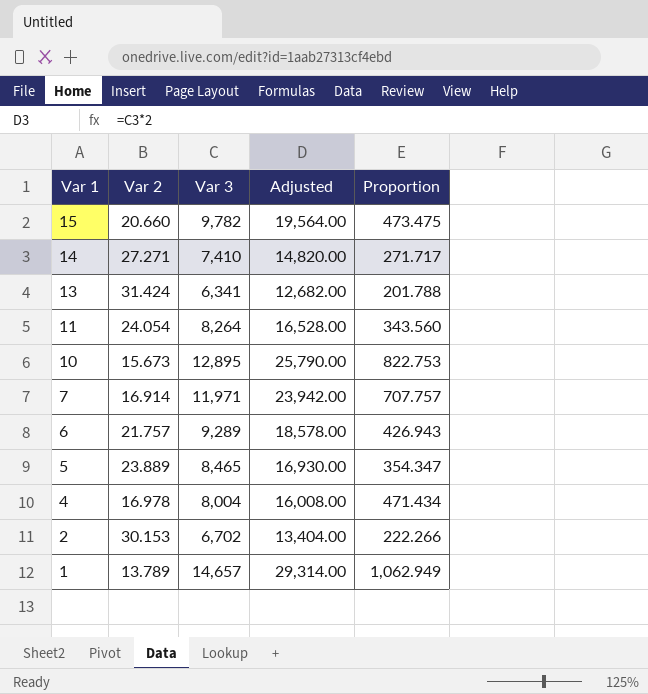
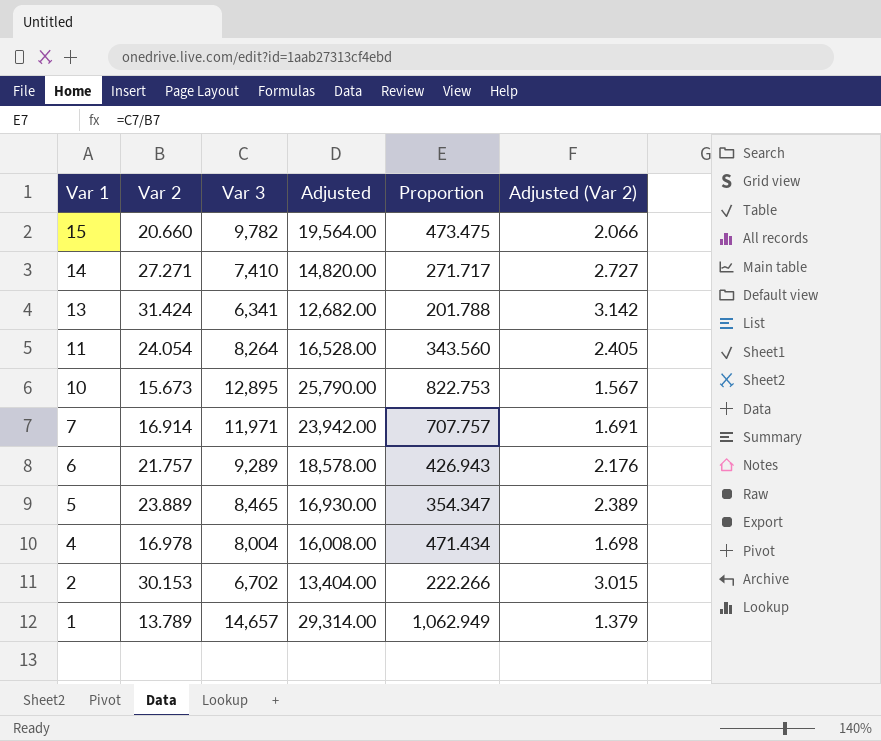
column Adjusted (Var 2) | formula: none -> [Var 2] * 0.1

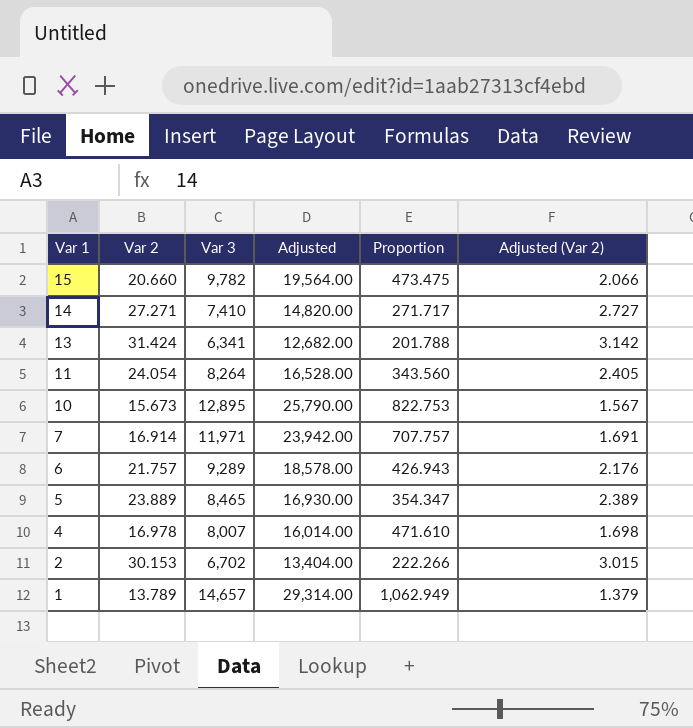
4 | Var 3: 8,004 -> 8,007
4 | Adjusted: 16,008.00 -> 16,014.00
4 | Proportion: 471.434 -> 471.610

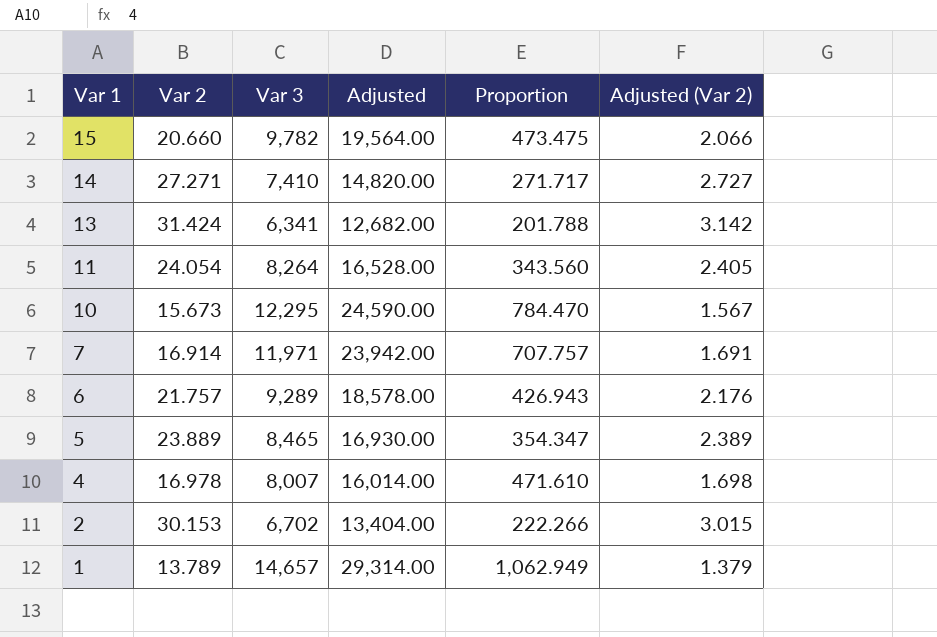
10 | Var 3: 12,895 -> 12,295
10 | Adjusted: 25,790.00 -> 24,590.00
10 | Proportion: 822.753 -> 784.470

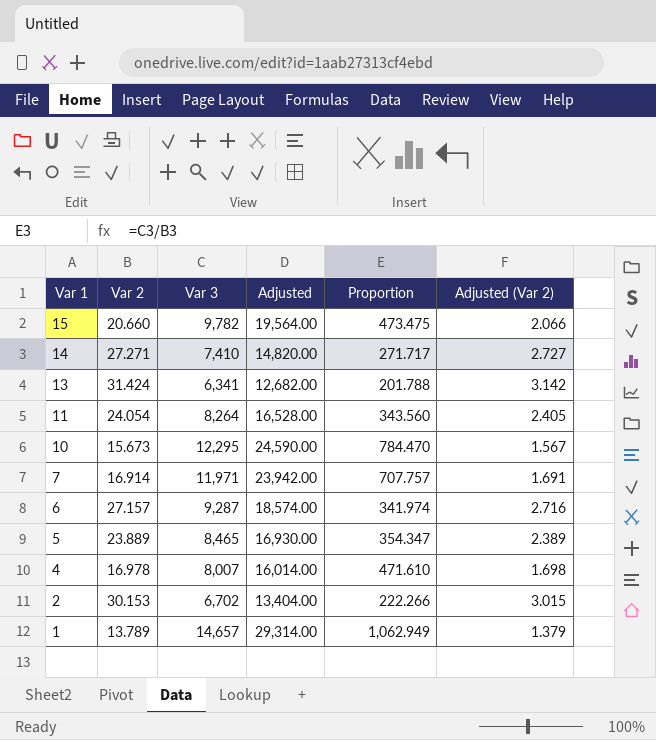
6 | Var 2: 21.757 -> 27.157
6 | Var 3: 9,289 -> 9,287
6 | Adjusted: 18,578.00 -> 18,574.00
6 | Proportion: 426.943 -> 341.974
6 | Adjusted (Var 2): 2.176 -> 2.716

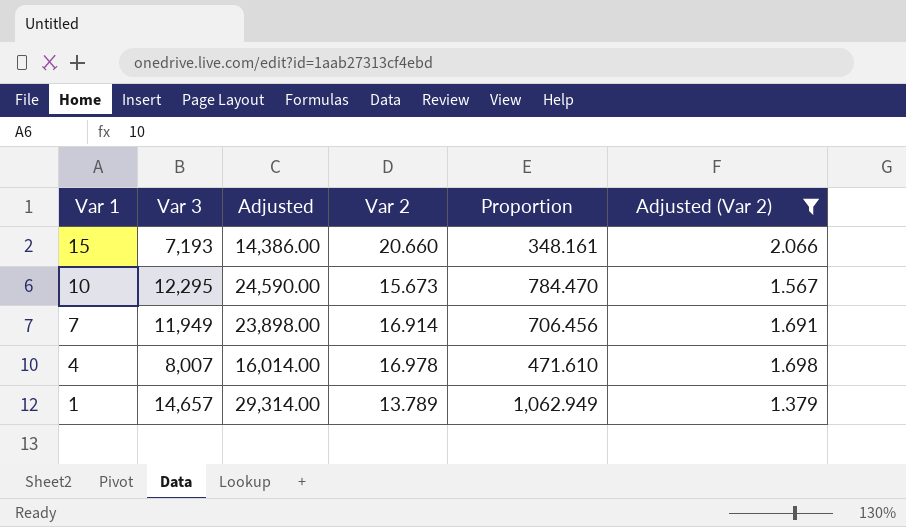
filter: none -> Adjusted (Var 2) <= 2.066
column Var 2 | position: 2 -> 4
15 | Var 3: 9,782 -> 7,193
15 | Adjusted: 19,564.00 -> 14,386.00
15 | Proportion: 473.475 -> 348.161
7 | Var 3: 11,971 -> 11,949
7 | Adjusted: 23,942.00 -> 23,898.00
7 | Proportion: 707.757 -> 706.456

